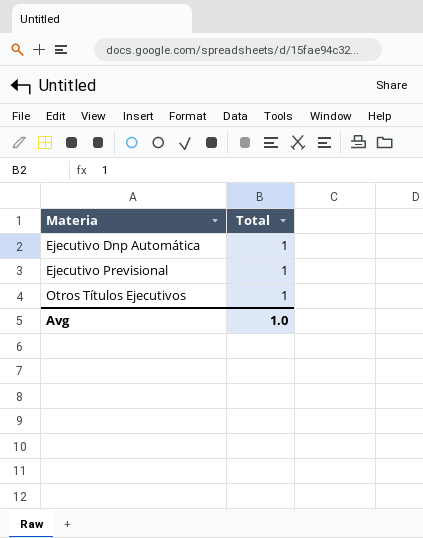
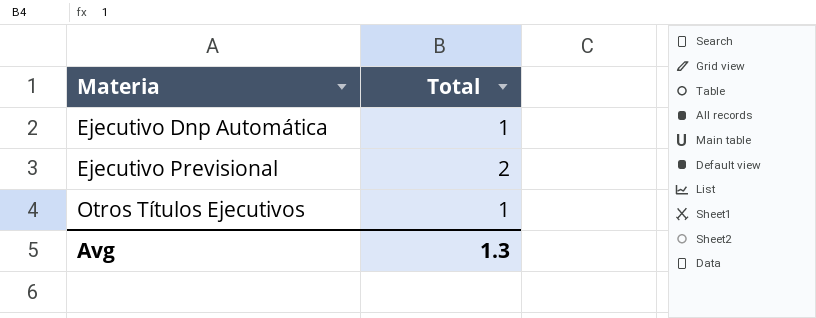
Ejecutivo Previsional | Total: 1 -> 2
Avg | Total: 1.0 -> 1.3

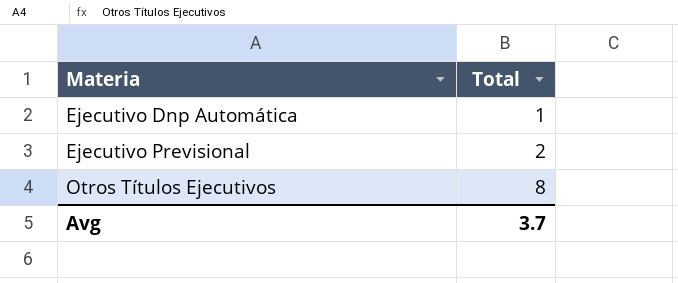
Otros Títulos Ejecutivos | Total: 1 -> 8
Avg | Total: 1.3 -> 3.7

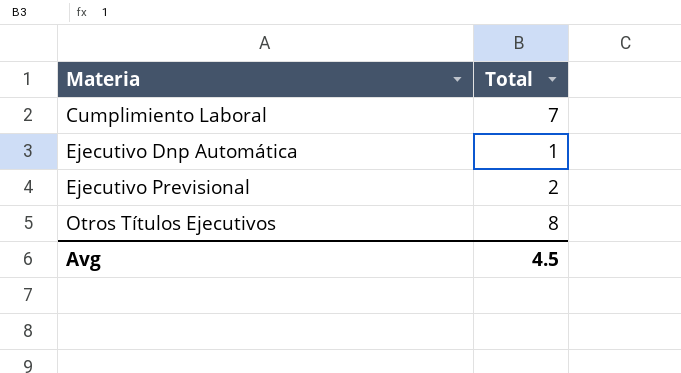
row Cumplimiento Laboral: none -> 7
Avg | Total: 3.7 -> 4.5

